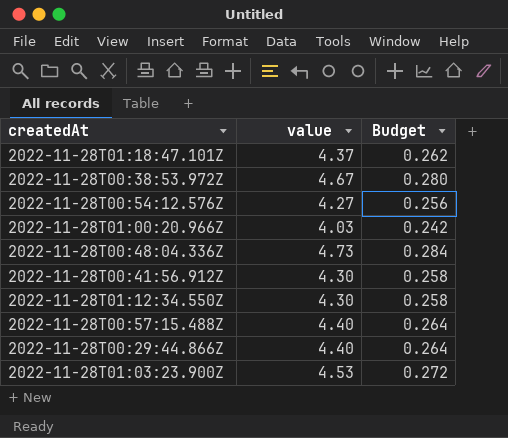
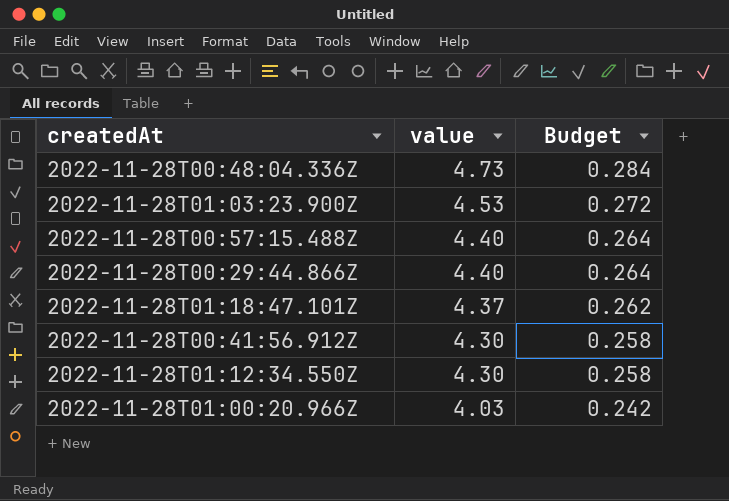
row order: none -> value descending
row 2022-11-28T00:38:53.972Z: 4.67 | 0.280 -> none
row 2022-11-28T00:54:12.576Z: 4.27 | 0.256 -> none

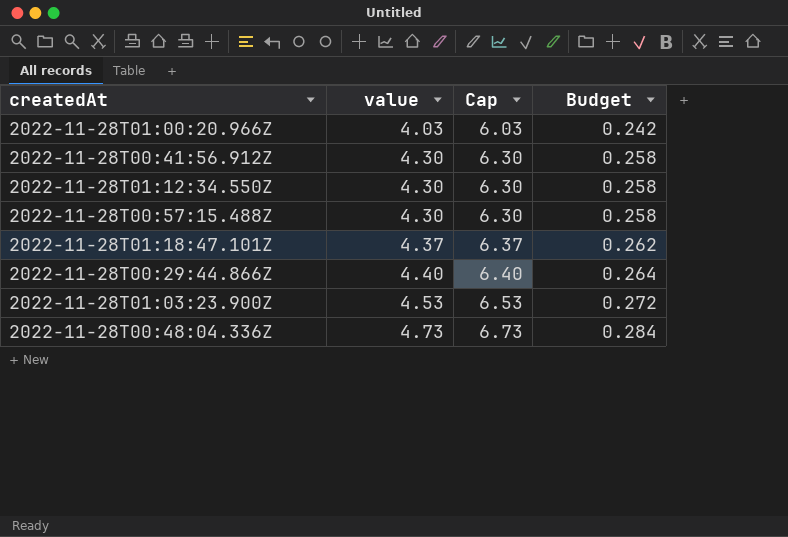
row order: value descending -> value ascending
column Cap | formula: none -> [value] + 2
2022-11-28T00:57:15.488Z | value: 4.40 -> 4.30
2022-11-28T00:57:15.488Z | Budget: 0.264 -> 0.258

